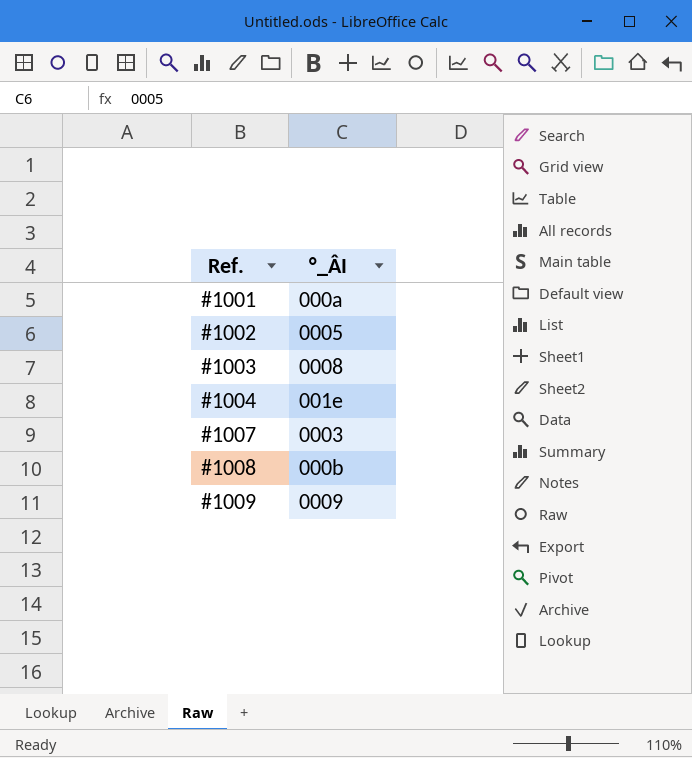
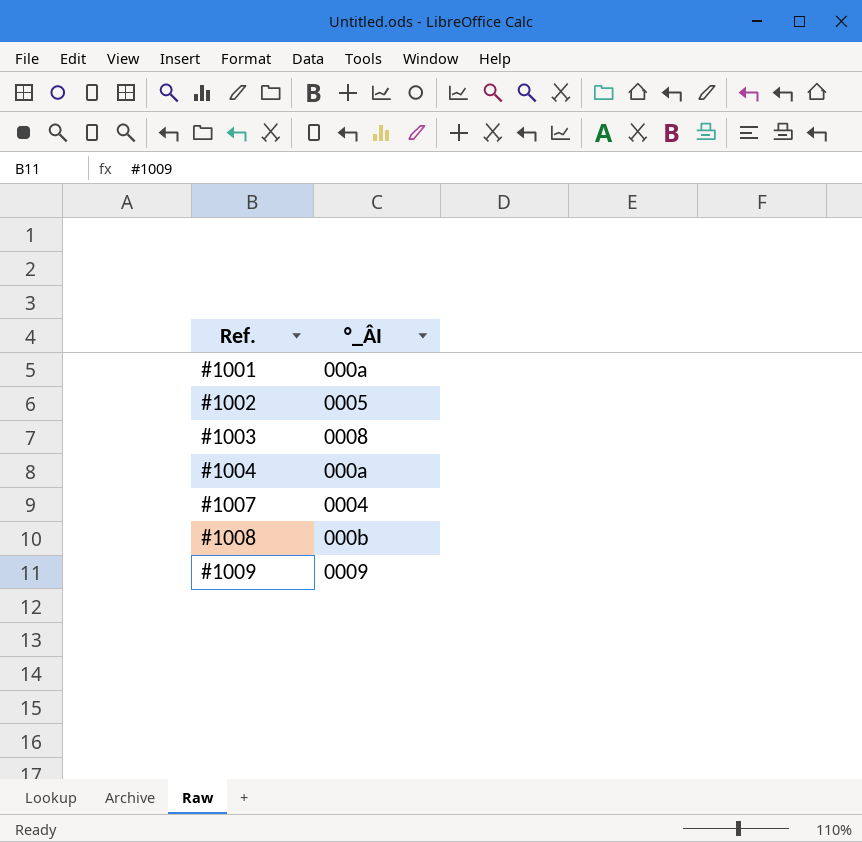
#1004 | °_ÂI: 001e -> 000a
#1007 | °_ÂI: 0003 -> 0004

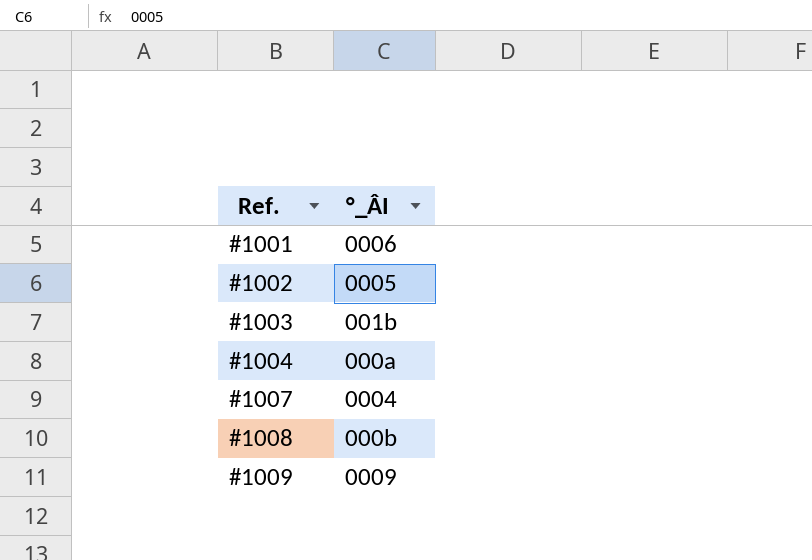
#1001 | °_ÂI: 000a -> 0006
#1003 | °_ÂI: 0008 -> 001b

